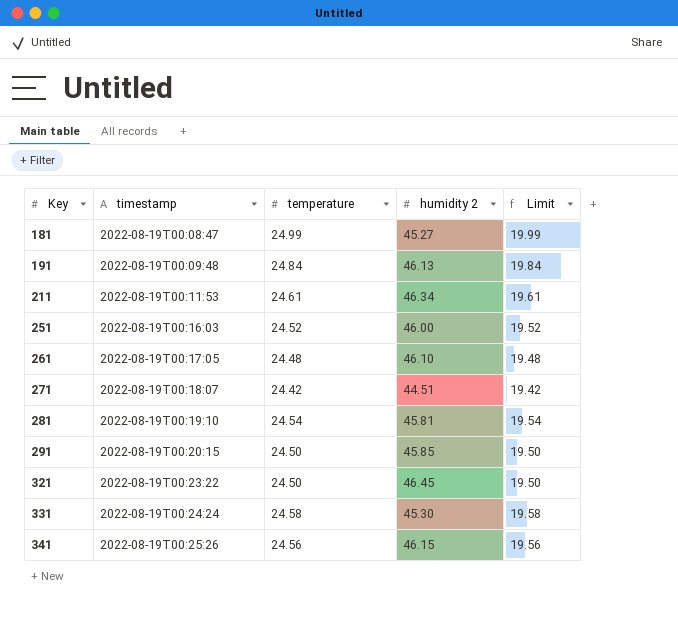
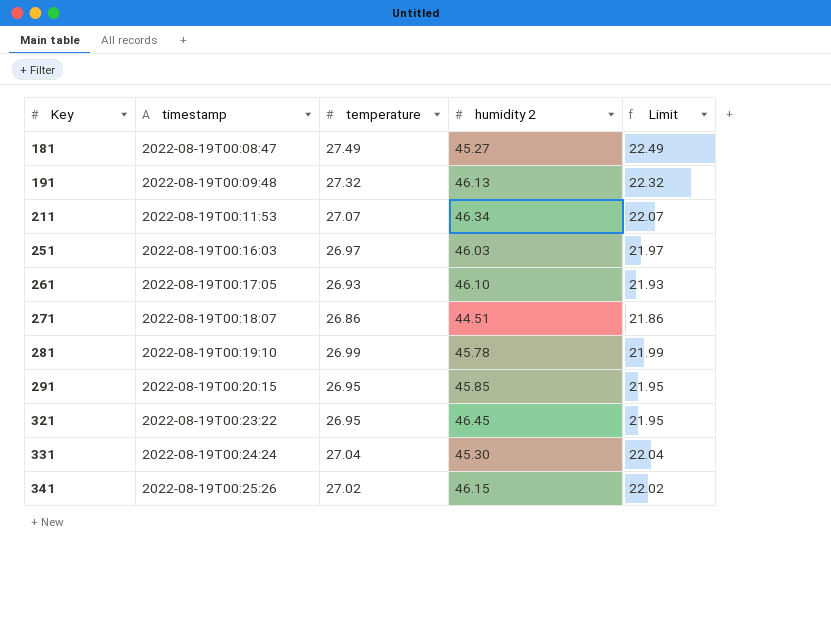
181 | temperature: 24.99 -> 27.49
181 | Limit: 19.99 -> 22.49
191 | temperature: 24.84 -> 27.32
191 | Limit: 19.84 -> 22.32
211 | temperature: 24.61 -> 27.07
211 | Limit: 19.61 -> 22.07
251 | temperature: 24.52 -> 26.97
251 | humidity 2: 46.00 -> 46.03
251 | Limit: 19.52 -> 21.97
261 | temperature: 24.48 -> 26.93
261 | Limit: 19.48 -> 21.93
271 | temperature: 24.42 -> 26.86
271 | Limit: 19.42 -> 21.86
281 | temperature: 24.54 -> 26.99
281 | humidity 2: 45.81 -> 45.78
281 | Limit: 19.54 -> 21.99
291 | temperature: 24.50 -> 26.95
291 | Limit: 19.50 -> 21.95
321 | temperature: 24.50 -> 26.95
321 | Limit: 19.50 -> 21.95
331 | temperature: 24.58 -> 27.04
331 | Limit: 19.58 -> 22.04
341 | temperature: 24.56 -> 27.02
341 | Limit: 19.56 -> 22.02

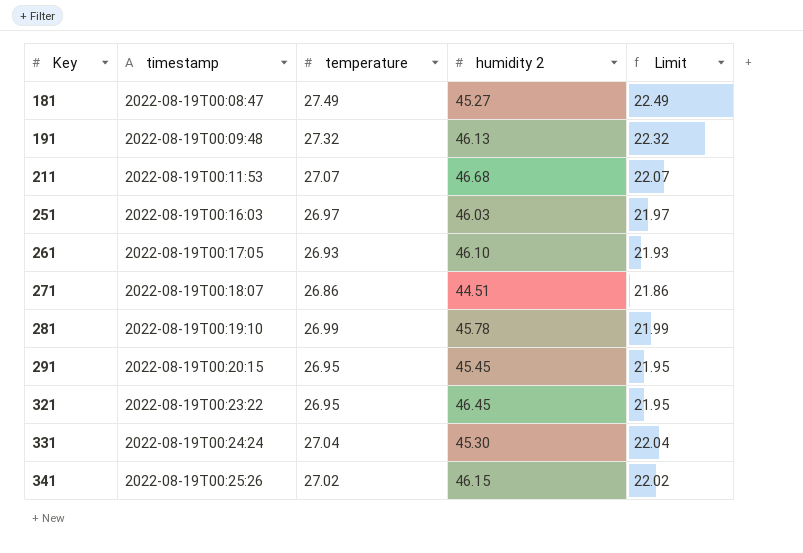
211 | humidity 2: 46.34 -> 46.68
291 | humidity 2: 45.85 -> 45.45

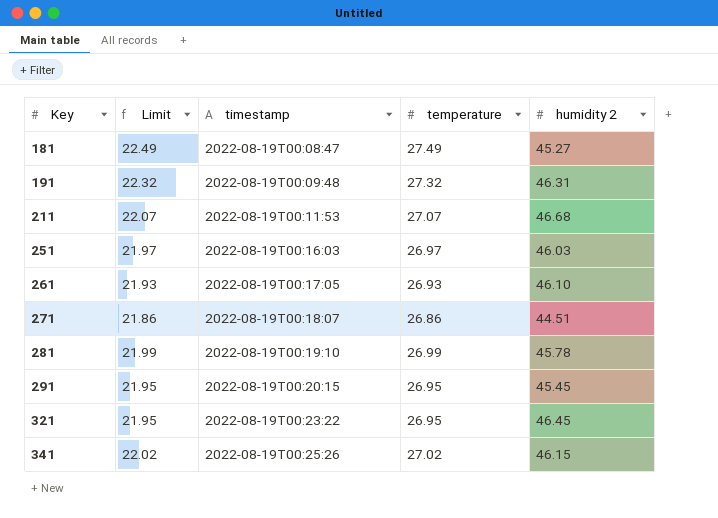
column Limit | position: 5 -> 2
row 331: 2022-08-19T00:24:24 | 27.04 | 45.30 | 22.04 -> none
191 | humidity 2: 46.13 -> 46.31

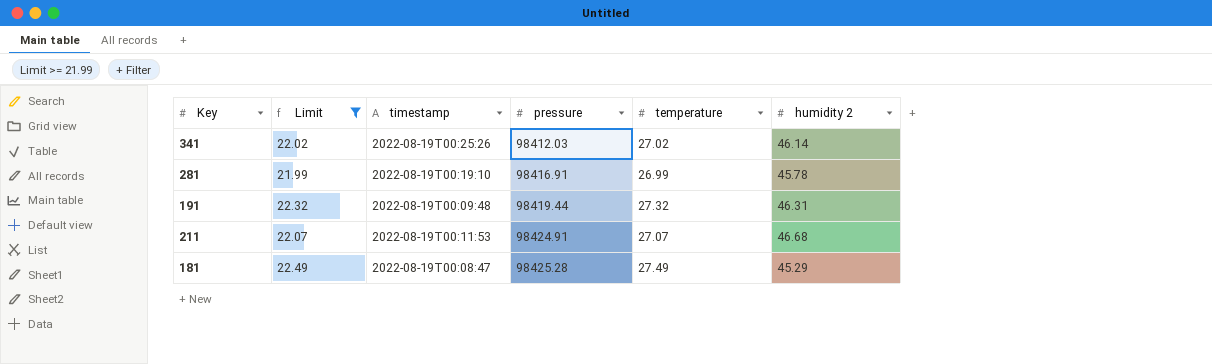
filter: none -> Limit >= 21.99
row order: Key ascending -> pressure ascending
column pressure | position: none -> 4
341 | humidity 2: 46.15 -> 46.14
181 | humidity 2: 45.27 -> 45.29

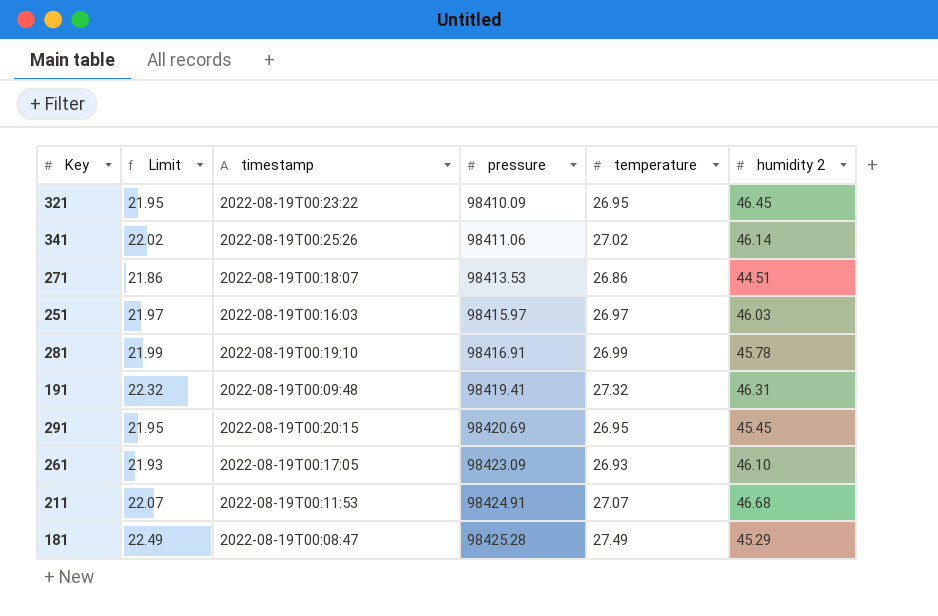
filter: Limit >= 21.99 -> none
341 | pressure: 98412.03 -> 98411.06
191 | pressure: 98419.44 -> 98419.41

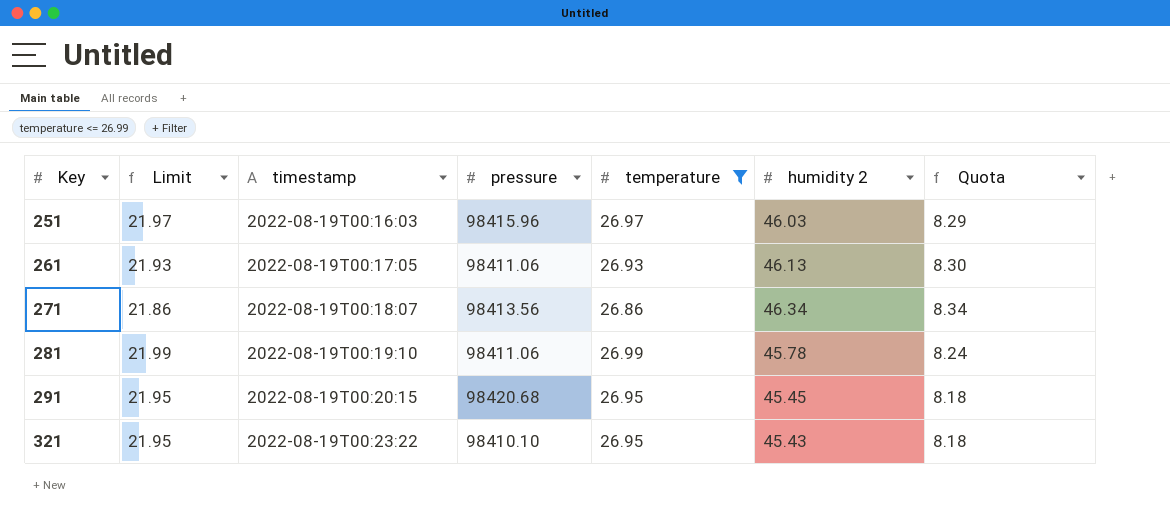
filter: none -> temperature <= 26.99
row order: pressure ascending -> Key ascending
column Quota | formula: none -> [humidity 2] * 0.18
251 | pressure: 98415.97 -> 98415.96
261 | pressure: 98423.09 -> 98411.06
261 | humidity 2: 46.10 -> 46.13
271 | pressure: 98413.53 -> 98413.56
271 | humidity 2: 44.51 -> 46.34
281 | pressure: 98416.91 -> 98411.06
291 | pressure: 98420.69 -> 98420.68
321 | pressure: 98410.09 -> 98410.10
321 | humidity 2: 46.45 -> 45.43

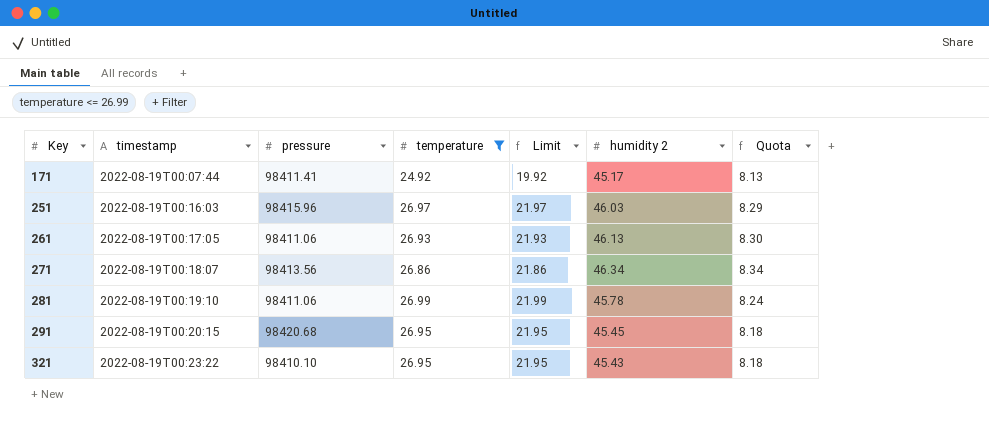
column Limit | position: 2 -> 5
row 171: none -> 2022-08-19T00:07:44 | 98411.41 | 24.92 | 19.92 | 45.17 | 8.13

